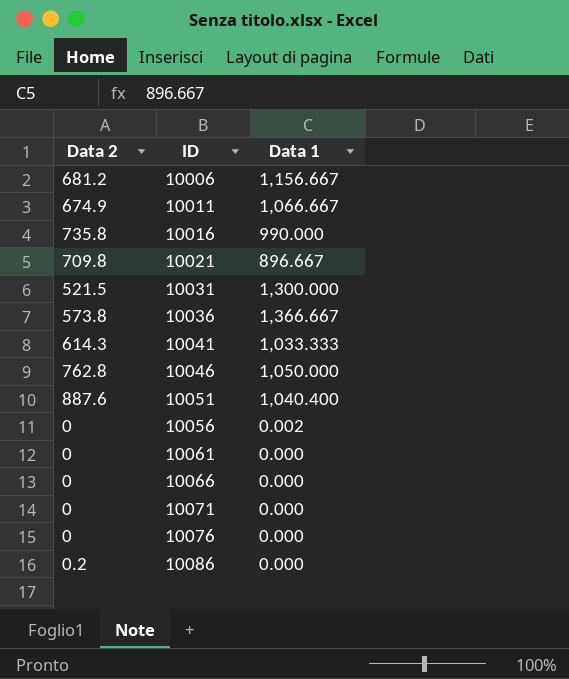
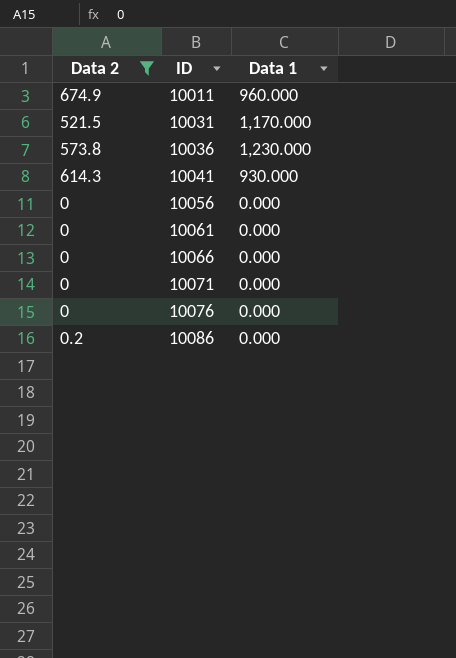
filter: none -> Data 2 <= 674.9
10011 | Data 1: 1,066.667 -> 960.000
10031 | Data 1: 1,300.000 -> 1,170.000
10036 | Data 1: 1,366.667 -> 1,230.000
10041 | Data 1: 1,033.333 -> 930.000
10056 | Data 1: 0.002 -> 0.000

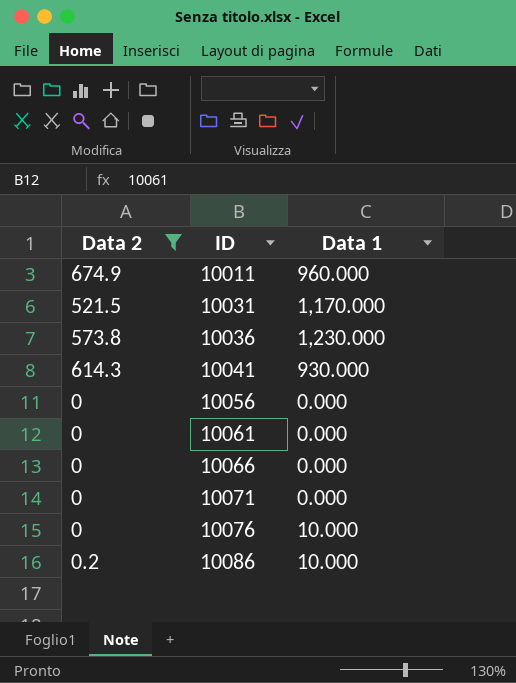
10076 | Data 1: 0.000 -> 10.000
10086 | Data 1: 0.000 -> 10.000

